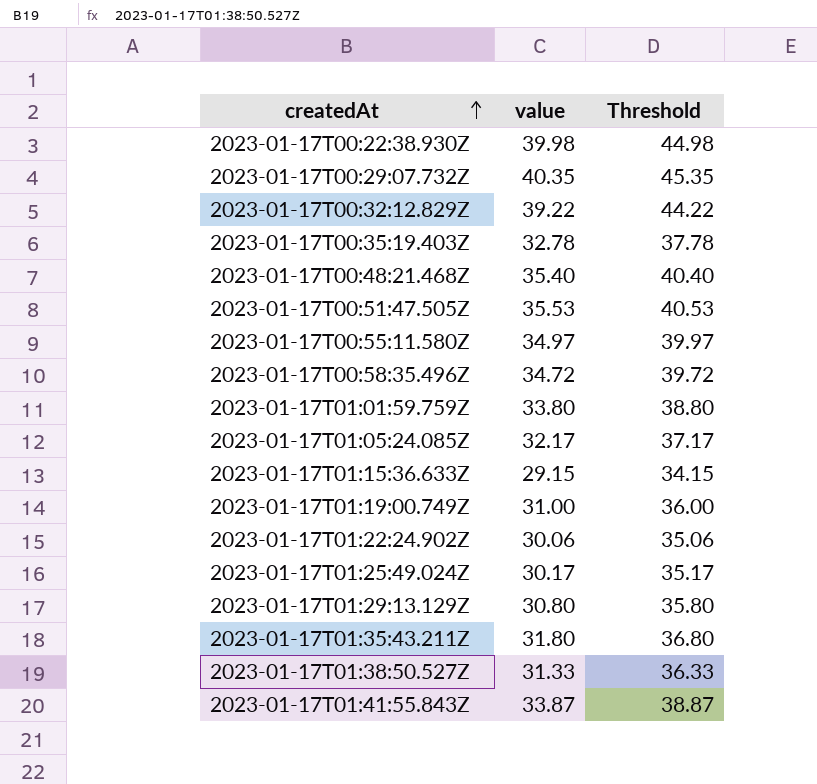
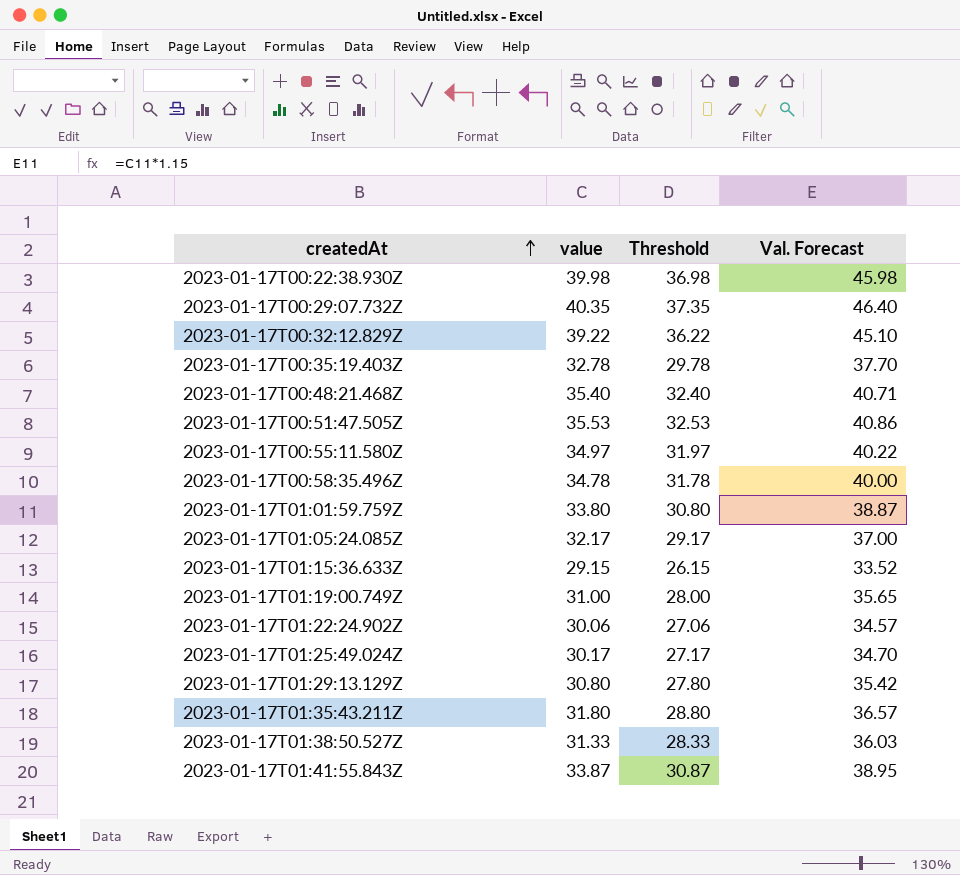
column Threshold | formula: [value] + 5 -> [value] - 3
column Val. Forecast | formula: none -> [value] * 1.15
2023-01-17T00:58:35.496Z | value: 34.72 -> 34.78

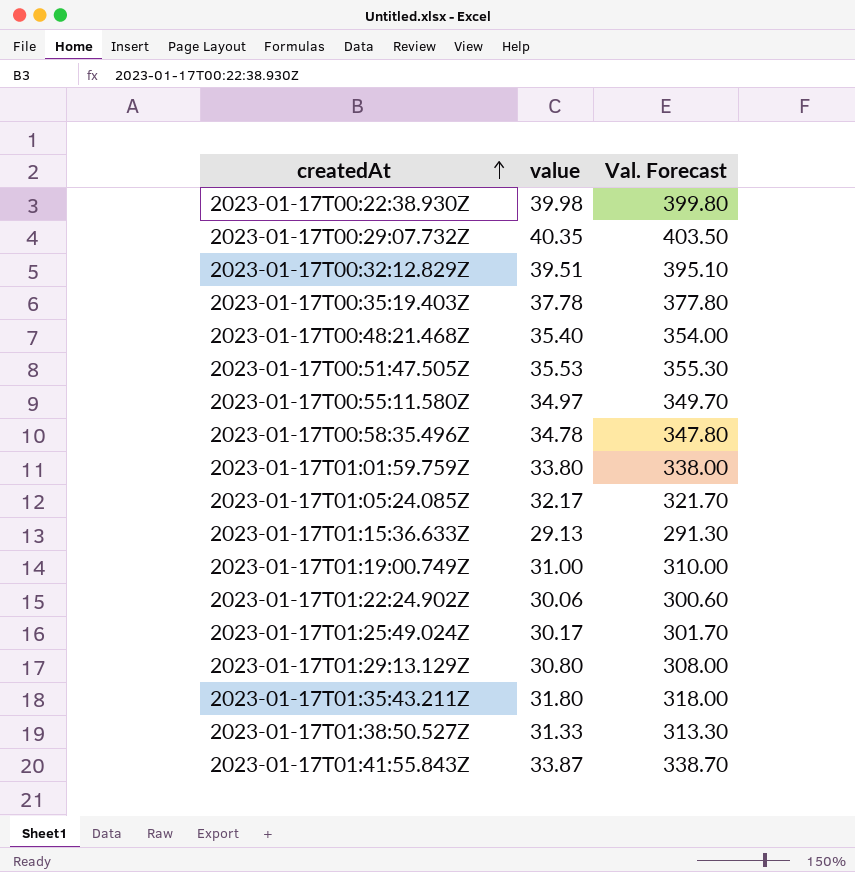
column Threshold | formula: [value] - 3 -> none
column Val. Forecast | formula: [value] * 1.15 -> [value] * 10
2023-01-17T00:32:12.829Z | value: 39.22 -> 39.51
2023-01-17T00:35:19.403Z | value: 32.78 -> 37.78
2023-01-17T01:15:36.633Z | value: 29.15 -> 29.13

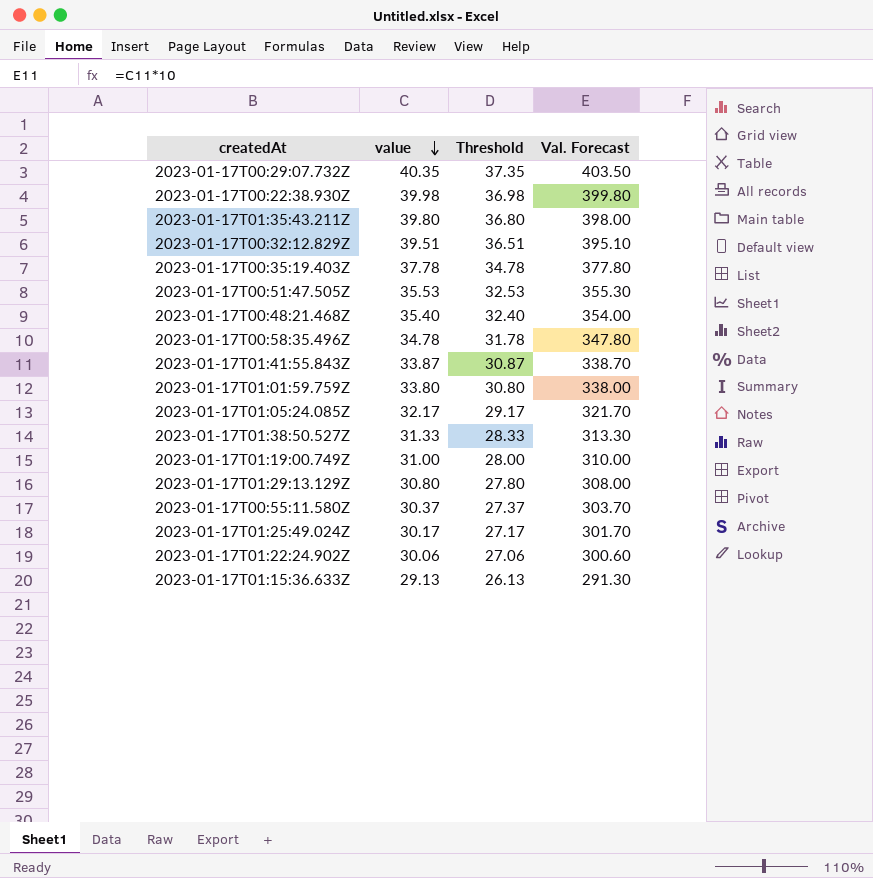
row order: createdAt ascending -> value descending
column Threshold | formula: none -> [value] - 3
2023-01-17T01:35:43.211Z | value: 31.80 -> 39.80
2023-01-17T01:35:43.211Z | Val. Forecast: 318.00 -> 398.00
2023-01-17T00:55:11.580Z | value: 34.97 -> 30.37
2023-01-17T00:55:11.580Z | Val. Forecast: 349.70 -> 303.70

